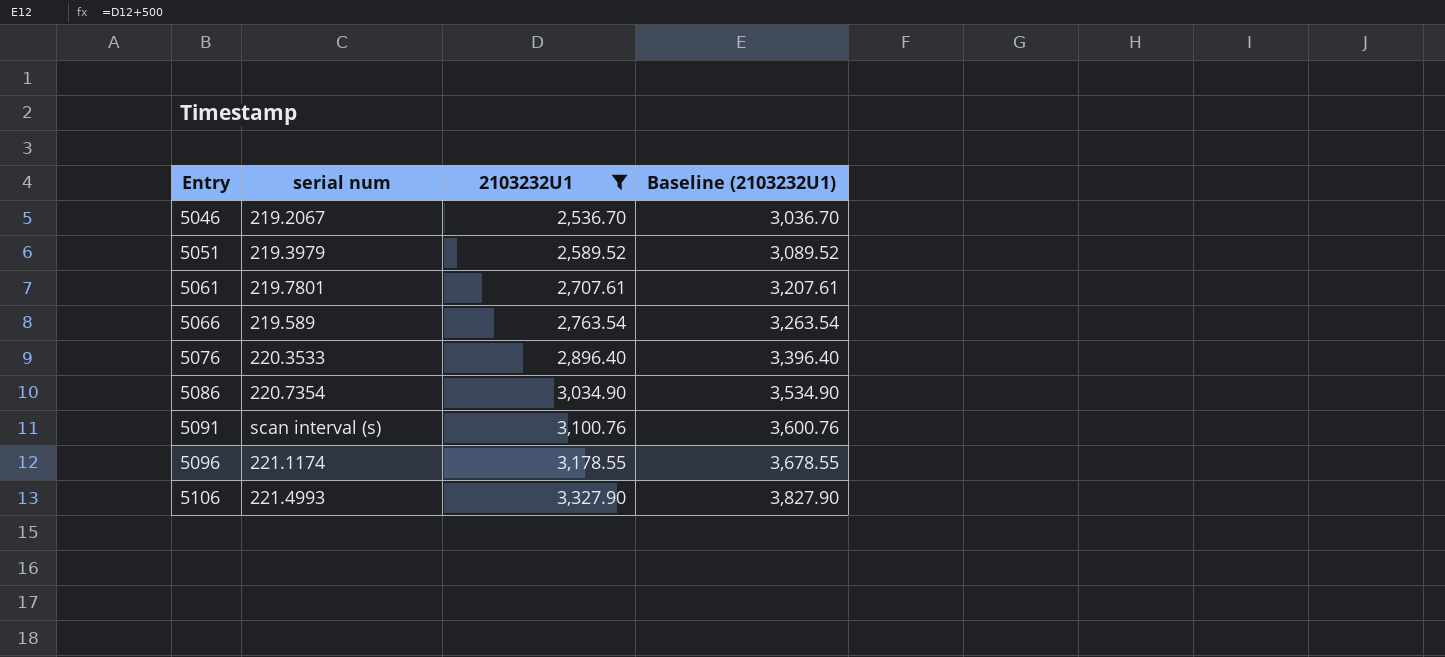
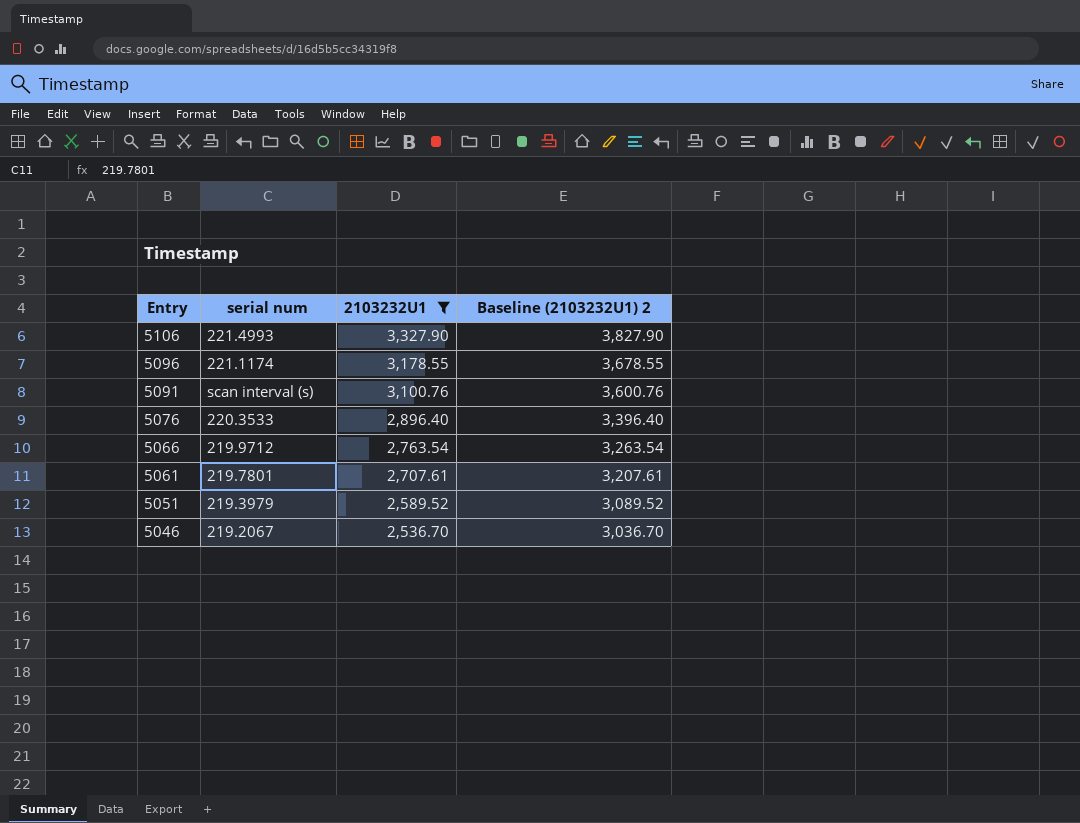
row order: Entry ascending -> Entry descending
column name: Baseline (2103232U1) -> Baseline (2103232U1) 2
row 5086: 220.7354 | 3,034.90 | 3,534.90 -> none
5066 | serial num: 219.589 -> 219.9712

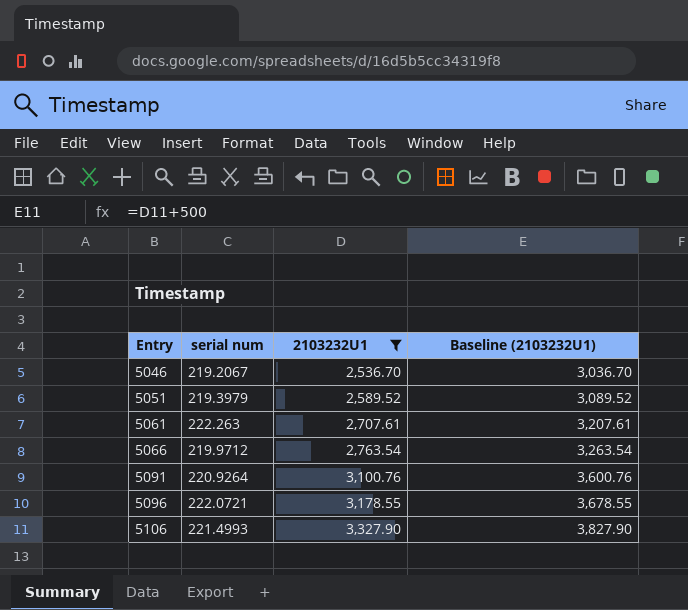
row order: Entry descending -> Entry ascending
column name: Baseline (2103232U1) 2 -> Baseline (2103232U1)
row 5076: 220.3533 | 2,896.40 | 3,396.40 -> none
5061 | serial num: 219.7801 -> 222.263
5091 | serial num: scan interval (s) -> 220.9264
5096 | serial num: 221.1174 -> 222.0721

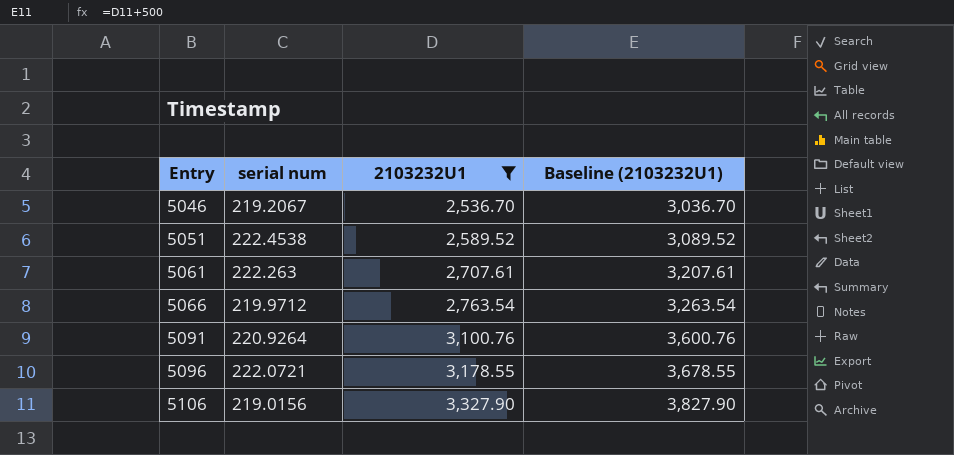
5051 | serial num: 219.3979 -> 222.4538
5106 | serial num: 221.4993 -> 219.0156

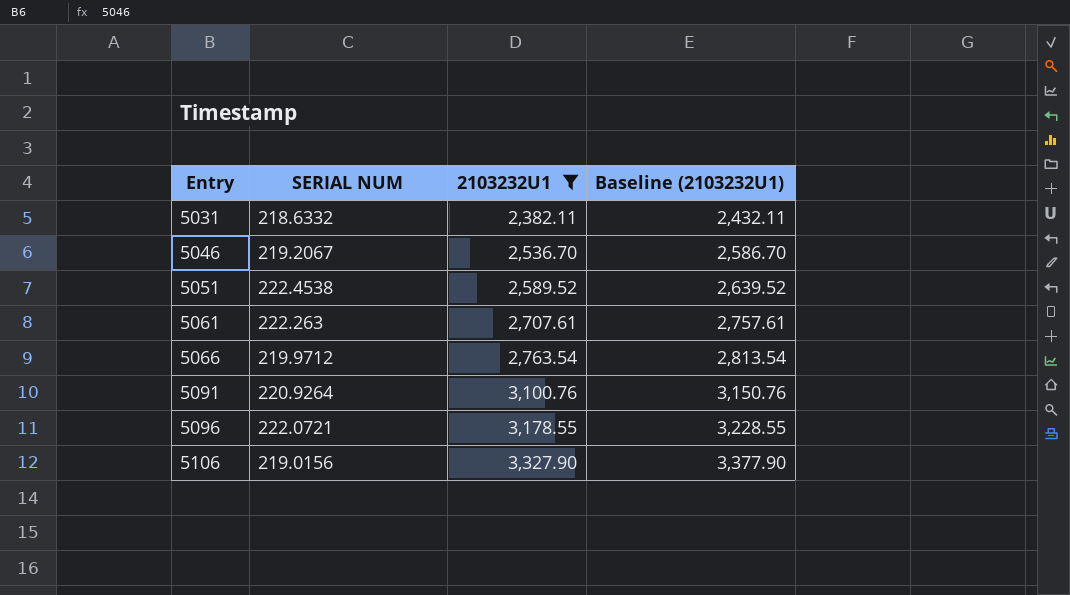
column name: serial num -> SERIAL NUM
column Baseline (2103232U1) | formula: [2103232U1] + 500 -> [2103232U1] + 50
row 5031: none -> 218.6332 | 2,382.11 | 2,432.11

